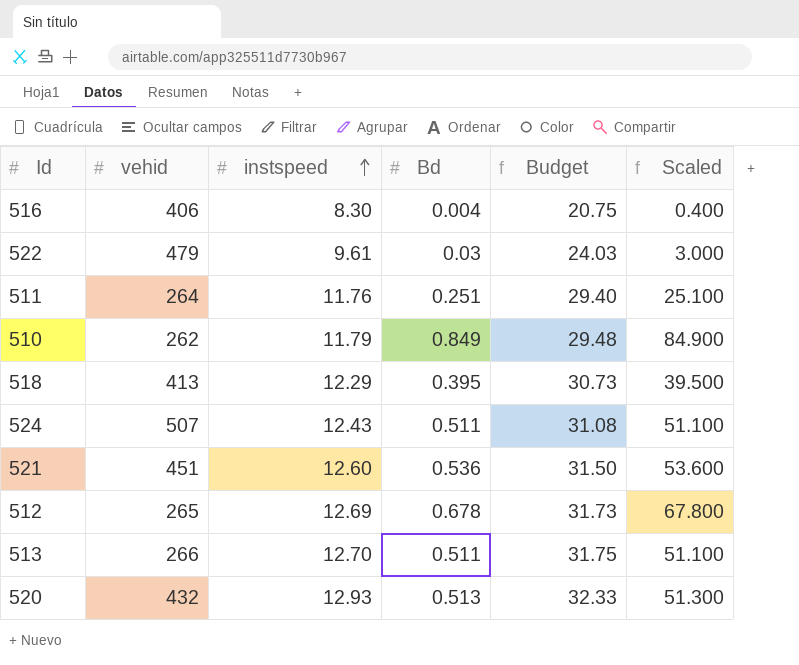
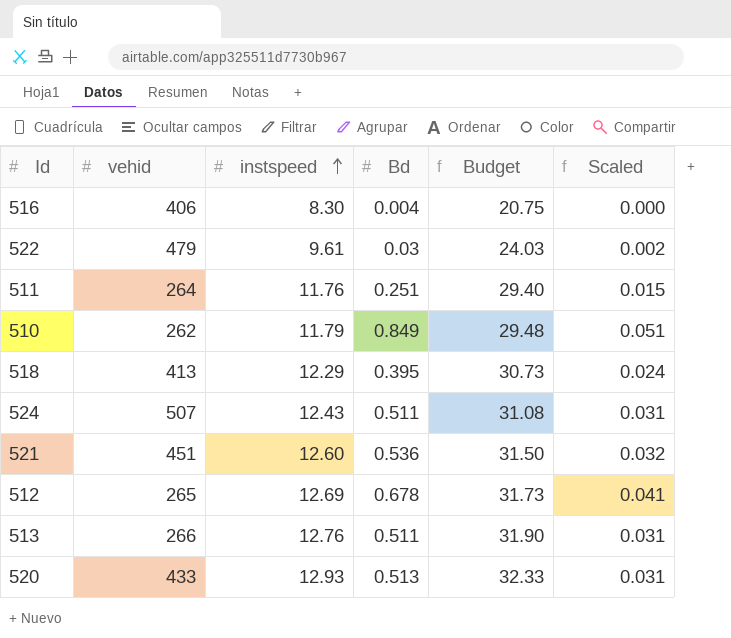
column Scaled | formula: [Bd] * 100 -> [Bd] * 0.06
513 | instspeed: 12.70 -> 12.76
513 | Budget: 31.75 -> 31.90
520 | vehid: 432 -> 433

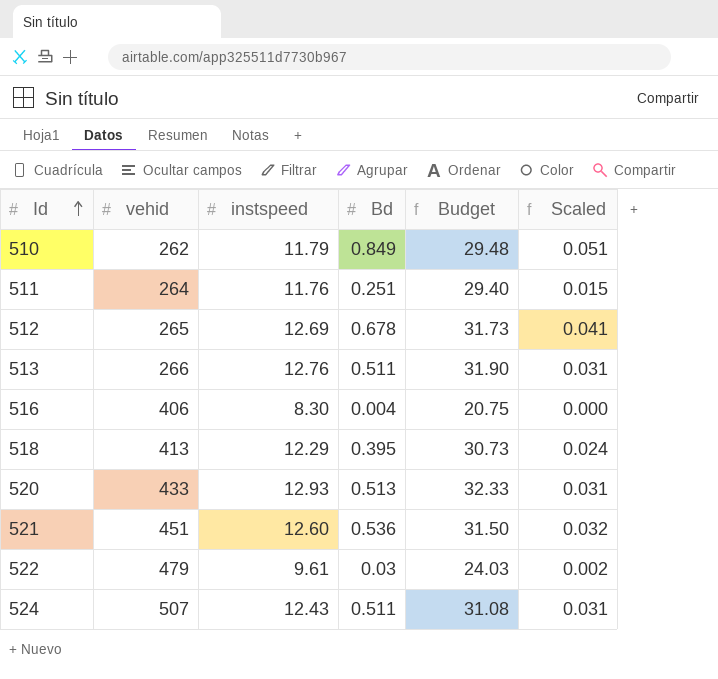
row order: instspeed ascending -> Id ascending

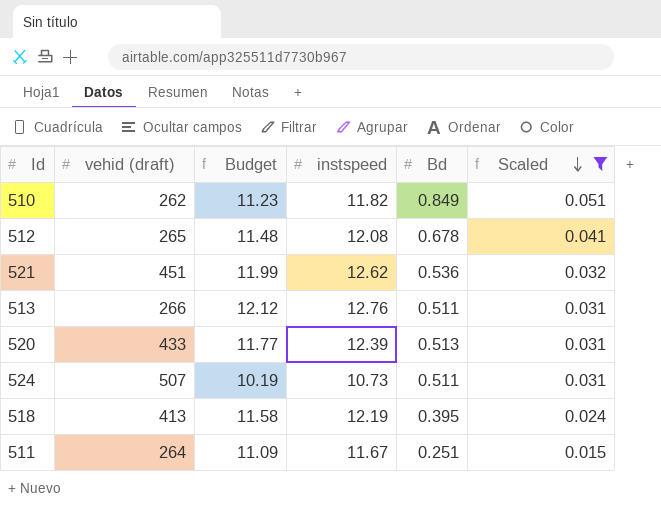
filter: none -> Scaled >= 0.015
row order: Id ascending -> Scaled descending
column name: vehid -> vehid (draft)
column Budget | formula: [instspeed] * 2.5 -> [instspeed] * 0.95
column Budget | position: 5 -> 3
510 | instspeed: 11.79 -> 11.82
512 | instspeed: 12.69 -> 12.08
521 | instspeed: 12.60 -> 12.62
520 | instspeed: 12.93 -> 12.39
524 | instspeed: 12.43 -> 10.73
518 | instspeed: 12.29 -> 12.19
511 | instspeed: 11.76 -> 11.67

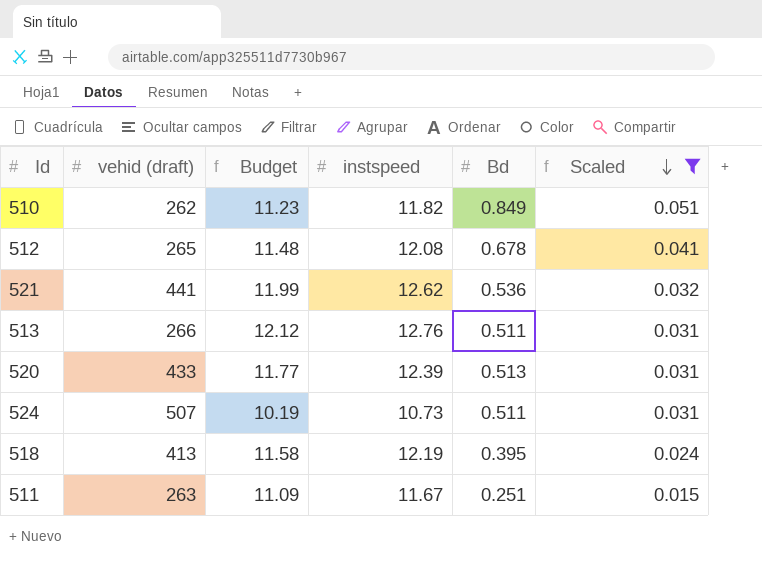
521 | vehid (draft): 451 -> 441
511 | vehid (draft): 264 -> 263

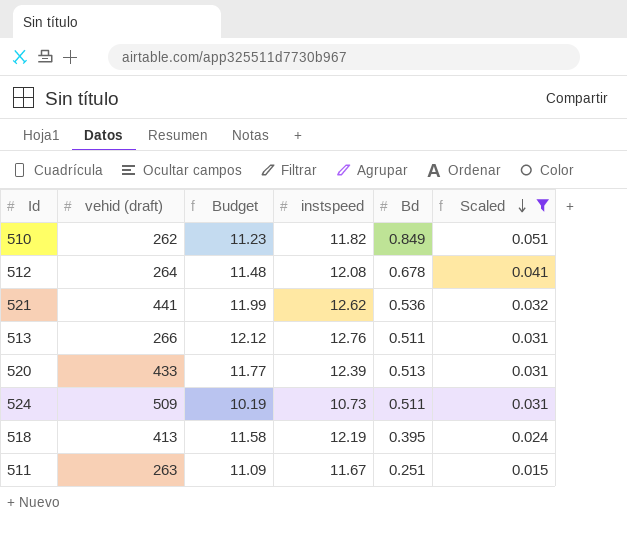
512 | vehid (draft): 265 -> 264
524 | vehid (draft): 507 -> 509

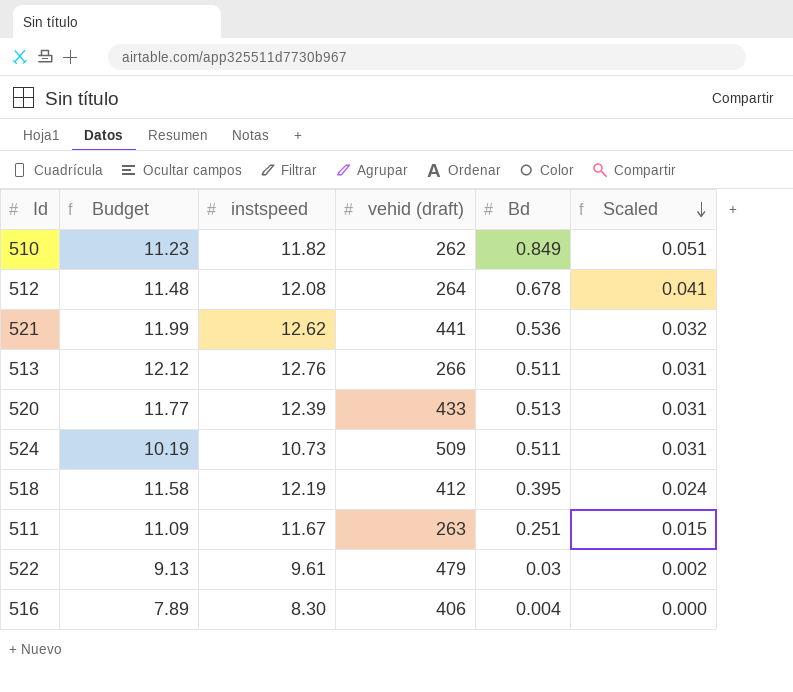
filter: Scaled >= 0.015 -> none
column vehid (draft) | position: 2 -> 4
518 | vehid (draft): 413 -> 412

